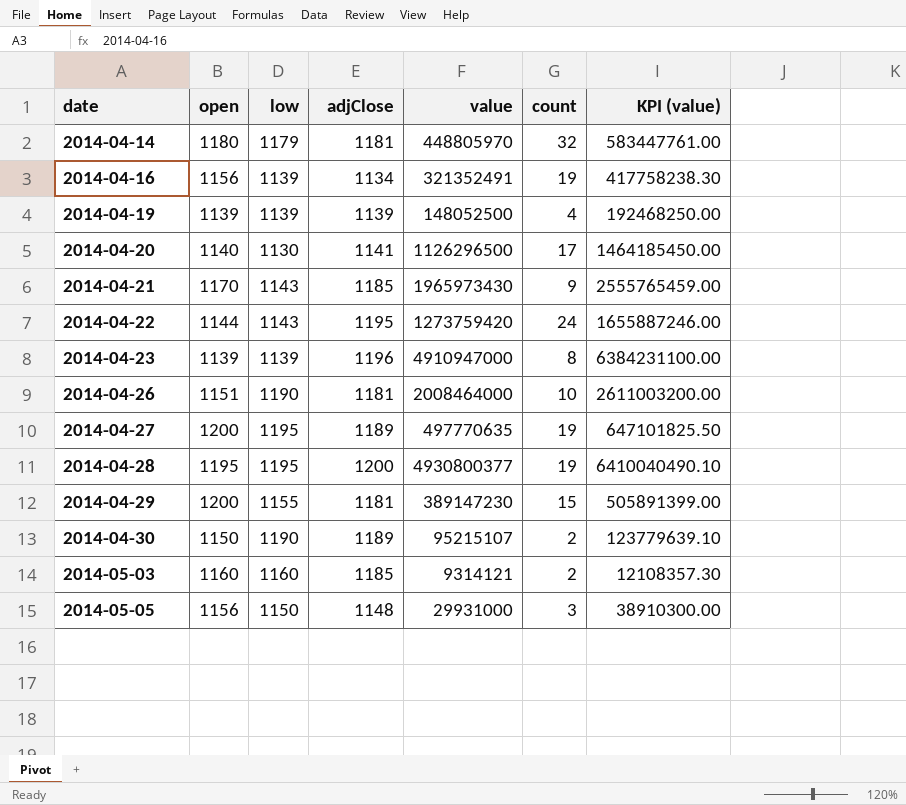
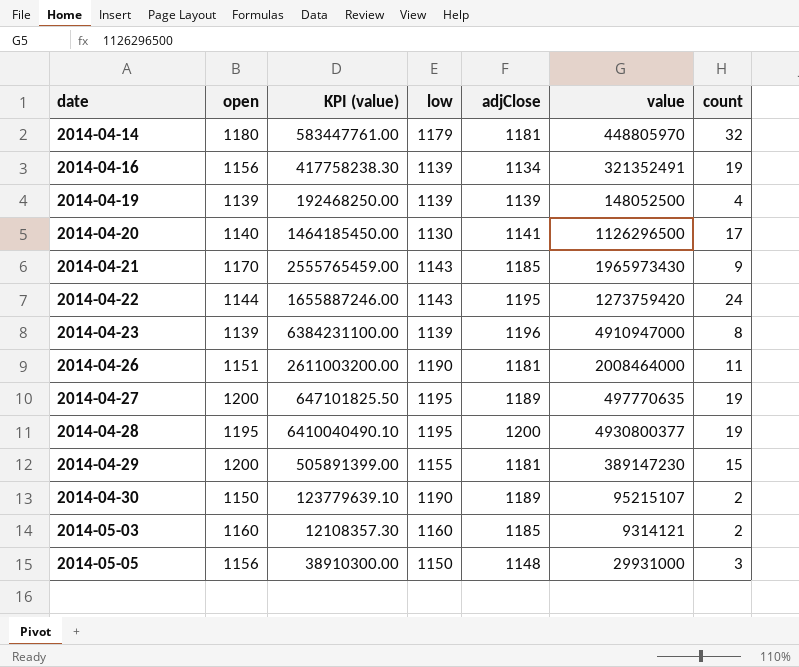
column KPI (value) | position: 7 -> 3
2014-04-26 | count: 10 -> 11

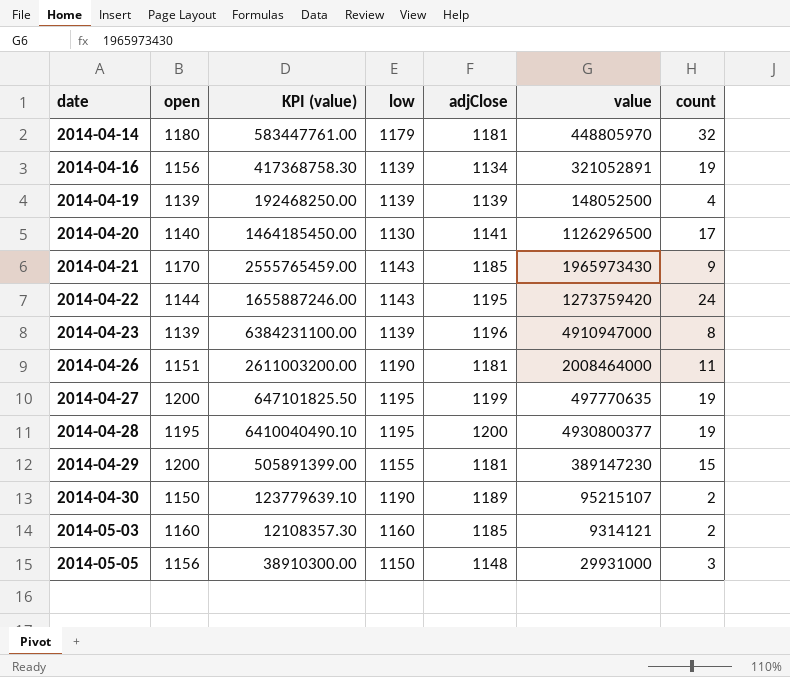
2014-04-16 | KPI (value): 417758238.30 -> 417368758.30
2014-04-16 | value: 321352491 -> 321052891
2014-04-27 | adjClose: 1189 -> 1199

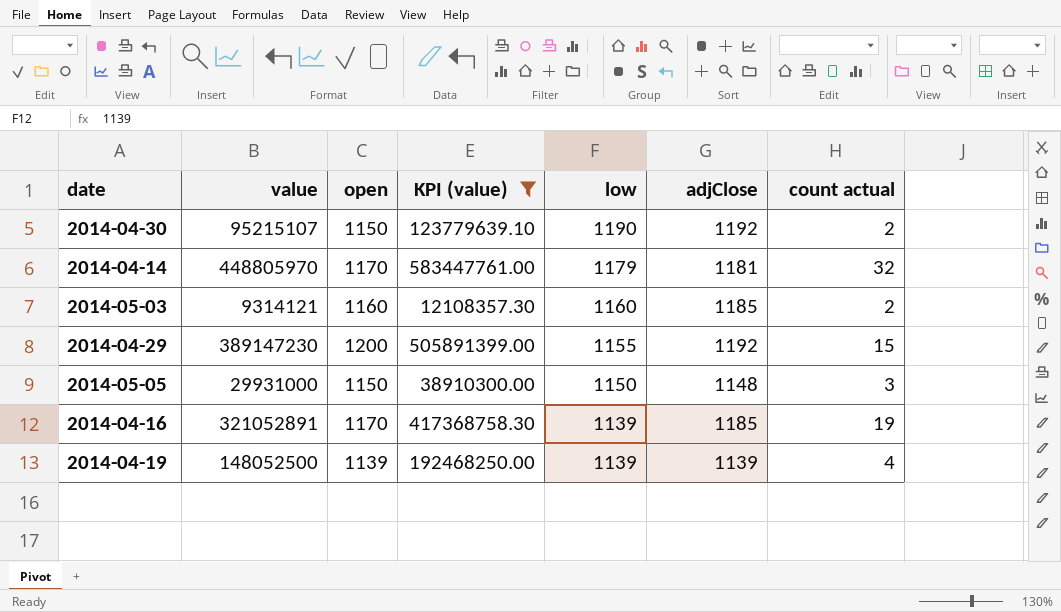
filter: none -> KPI (value) <= 583447761.00
row order: date ascending -> low descending
column value | position: 6 -> 2
column name: count -> count actual
2014-04-30 | adjClose: 1189 -> 1192
2014-04-14 | open: 1180 -> 1170
2014-04-29 | adjClose: 1181 -> 1192
2014-05-05 | open: 1156 -> 1150
2014-04-16 | open: 1156 -> 1170
2014-04-16 | adjClose: 1134 -> 1185

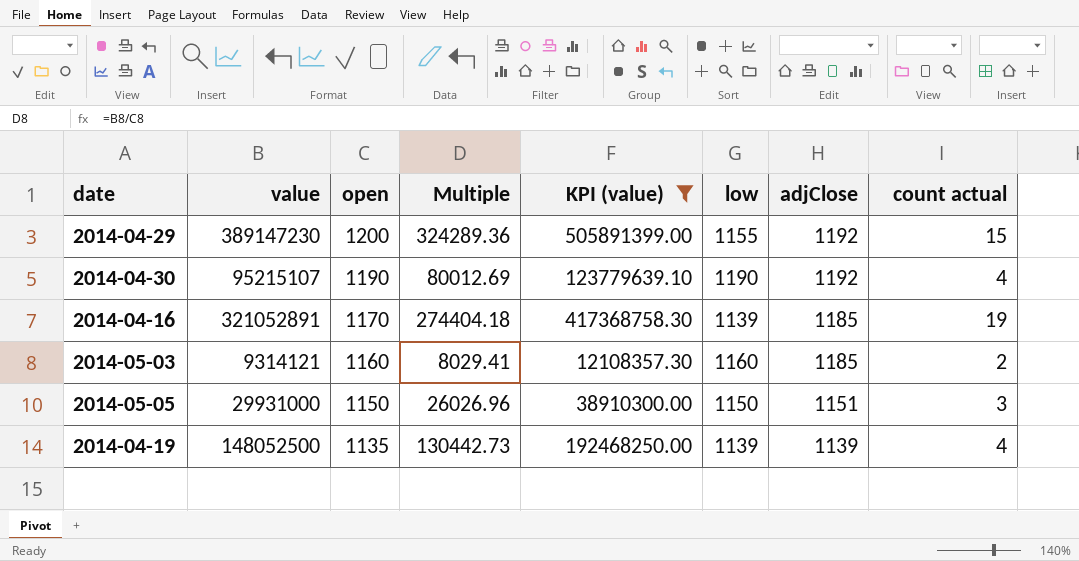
row order: low descending -> open descending
column Multiple | formula: none -> [value] / [open]
row 2014-04-14: 448805970 | 1170 | 583447761.00 | 1179 | 1181 | 32 -> none
2014-04-30 | open: 1150 -> 1190
2014-04-30 | count actual: 2 -> 4
2014-05-05 | adjClose: 1148 -> 1151
2014-04-19 | open: 1139 -> 1135

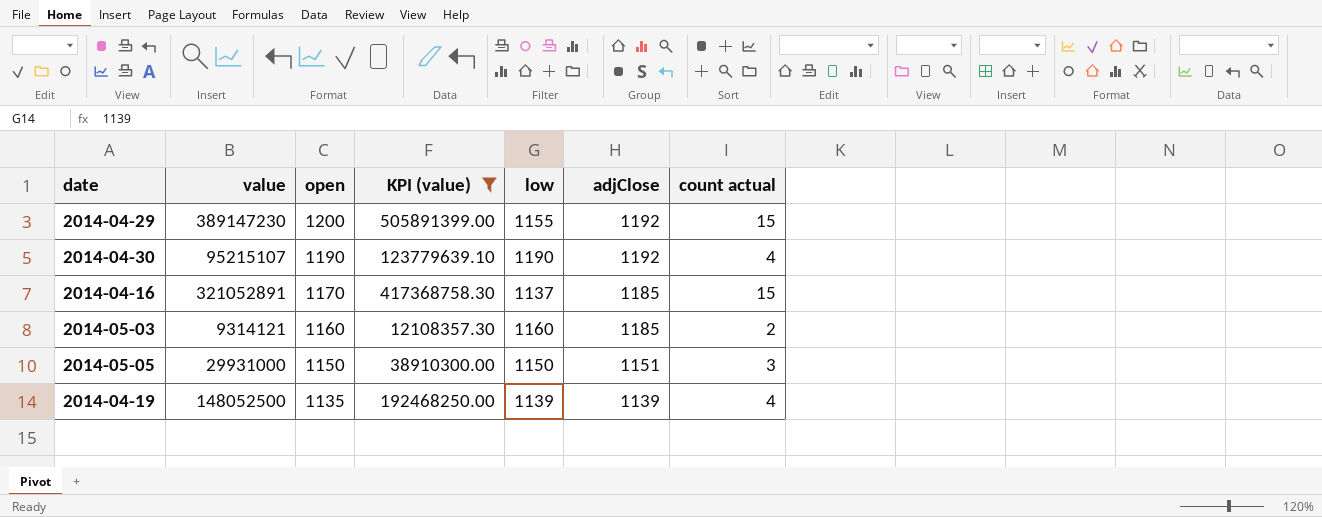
column Multiple | formula: [value] / [open] -> none
2014-04-16 | low: 1139 -> 1137
2014-04-16 | count actual: 19 -> 15

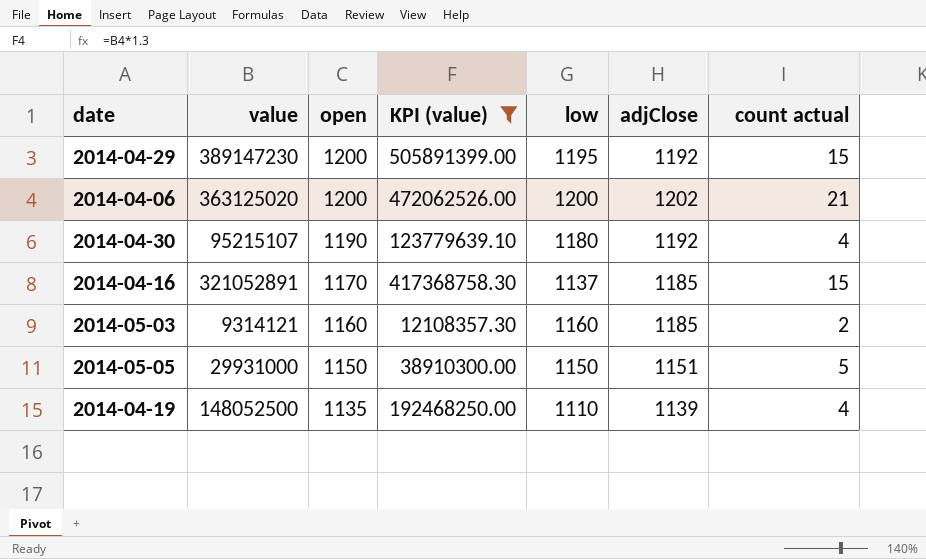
2014-04-29 | low: 1155 -> 1195
row 2014-04-06: none -> 363125020 | 1200 | 472062526.00 | 1200 | 1202 | 21
2014-04-30 | low: 1190 -> 1180
2014-05-05 | count actual: 3 -> 5
2014-04-19 | low: 1139 -> 1110

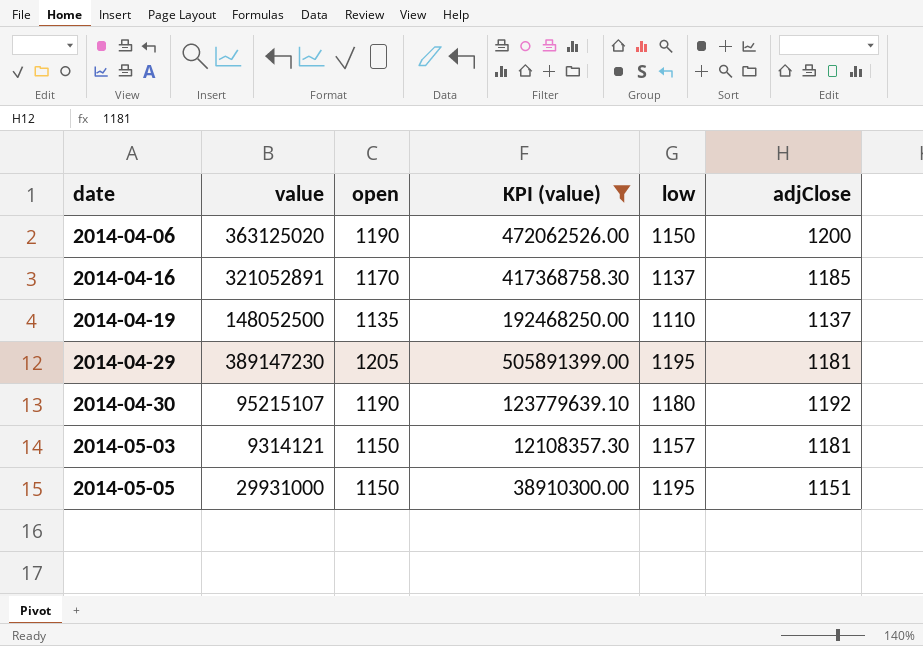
row order: open descending -> date ascending
column count actual | position: 7 -> none
2014-04-06 | open: 1200 -> 1190
2014-04-06 | low: 1200 -> 1150
2014-04-06 | adjClose: 1202 -> 1200
2014-04-19 | adjClose: 1139 -> 1137
2014-04-29 | open: 1200 -> 1205
2014-04-29 | adjClose: 1192 -> 1181
2014-05-03 | open: 1160 -> 1150
2014-05-03 | low: 1160 -> 1157
2014-05-03 | adjClose: 1185 -> 1181
2014-05-05 | low: 1150 -> 1195

